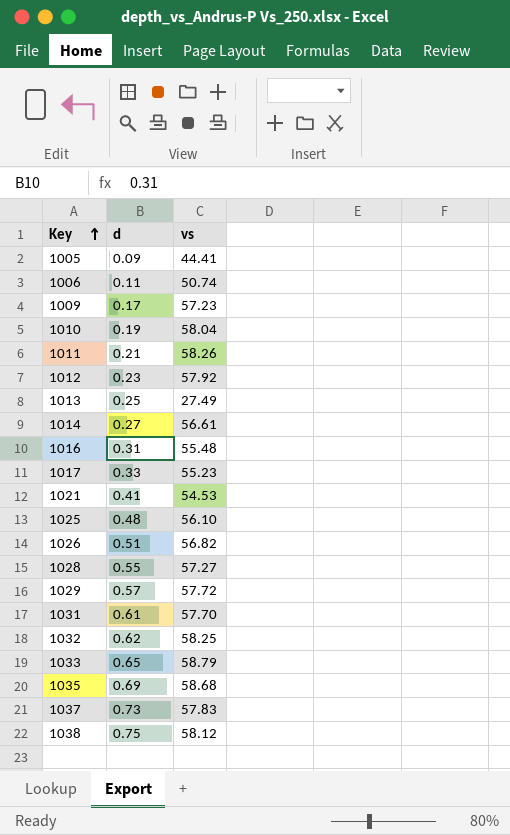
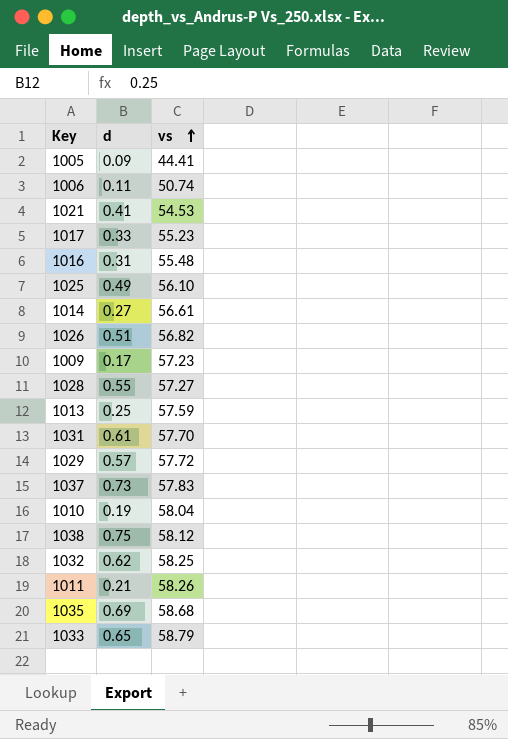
row order: Key ascending -> vs ascending
row 1012: 0.23 | 57.92 -> none
1025 | d: 0.48 -> 0.49
1013 | vs: 27.49 -> 57.59

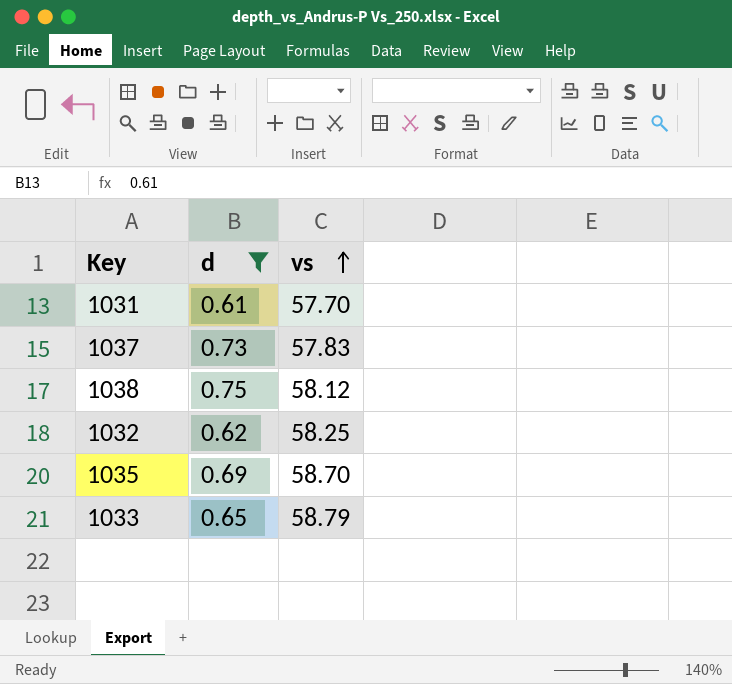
filter: none -> d >= 0.61
1035 | vs: 58.68 -> 58.70

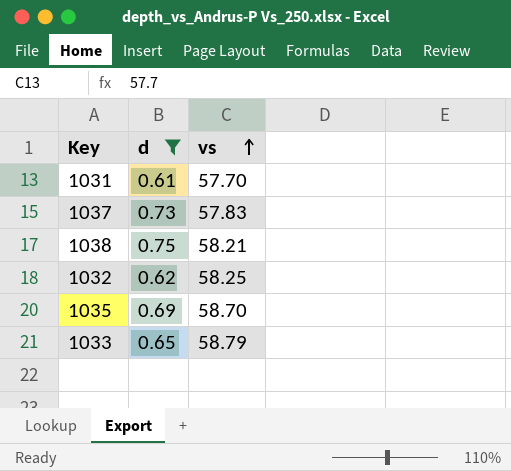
1038 | vs: 58.12 -> 58.21

